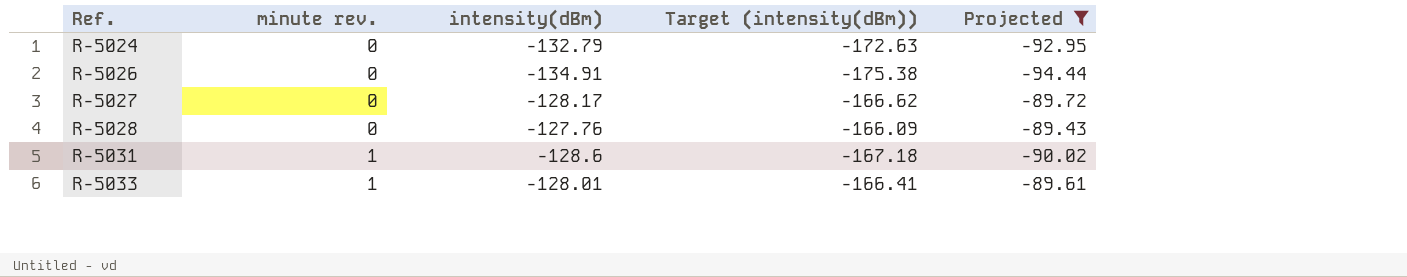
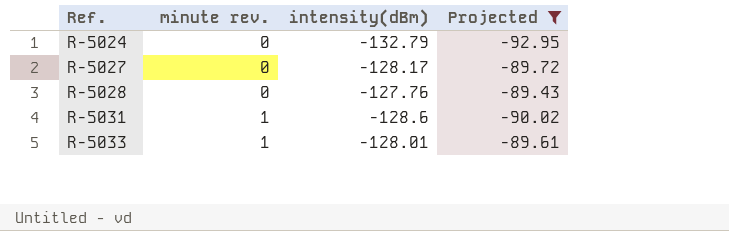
column Target (intensity(dBm)) | formula: [intensity(dBm)] * 1.3 -> none
row R-5026: 0 | -134.91 | -175.38 | -94.44 -> none

